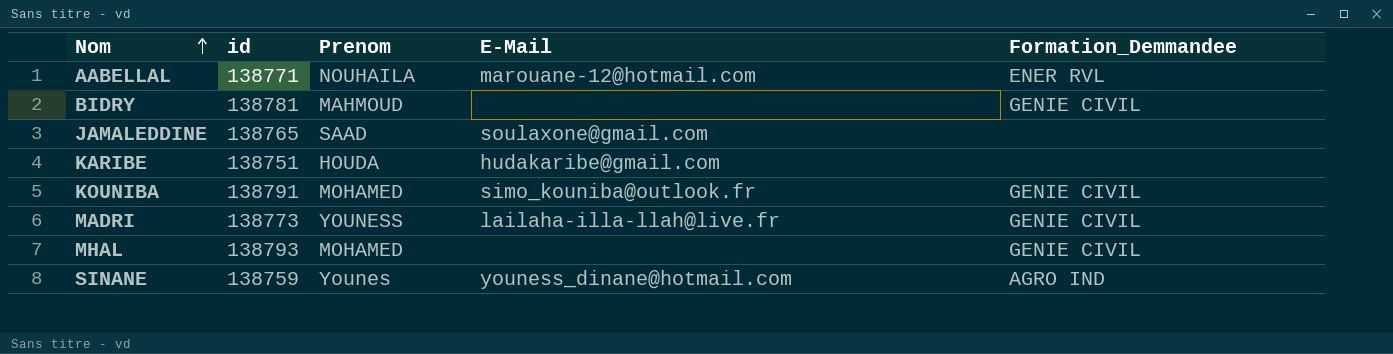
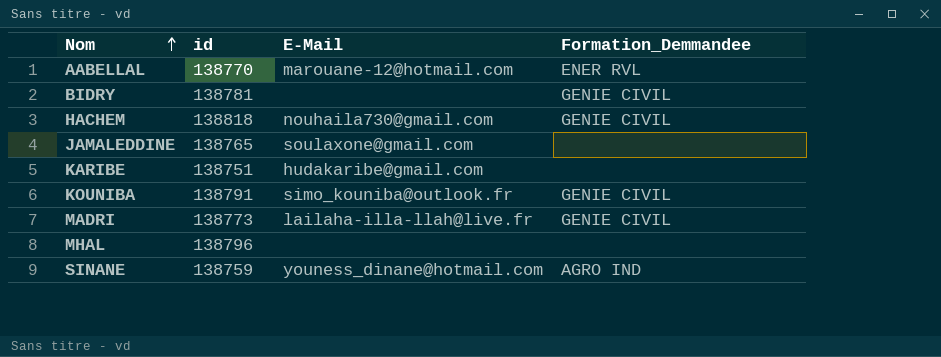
column Prenom | position: 3 -> none
AABELLAL | id: 138771 -> 138770
row HACHEM: none -> 138818 | nouhaila730@gmail.com | GENIE CIVIL
MHAL | id: 138793 -> 138796
MHAL | Formation_Demmandee: GENIE CIVIL -> none

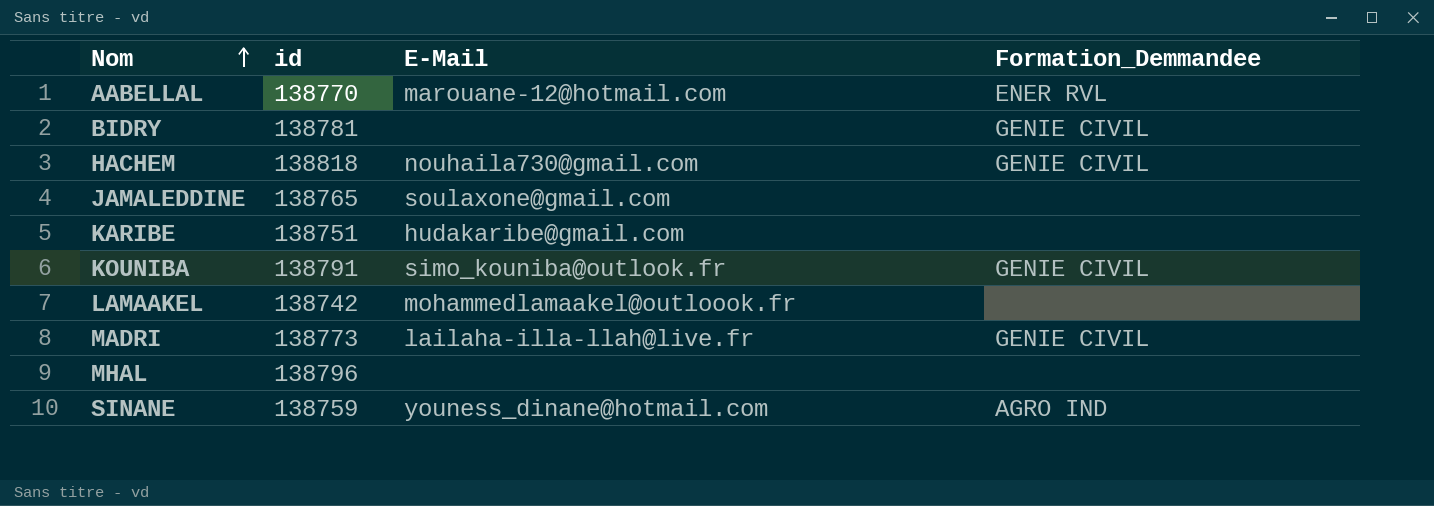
row LAMAAKEL: none -> 138742 | mohammedlamaakel@outloook.fr | none

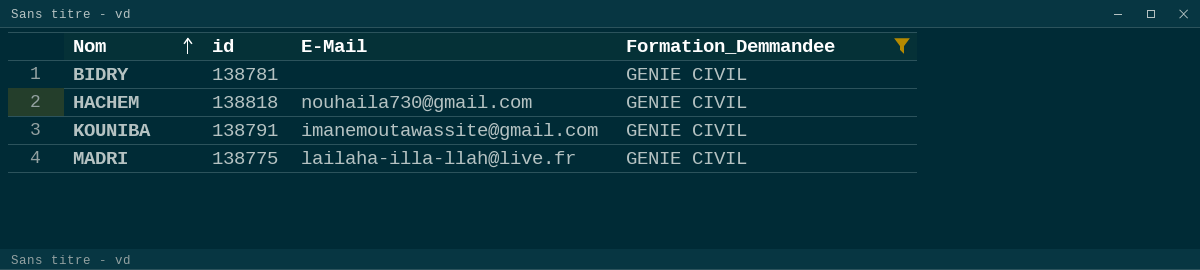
filter: none -> Formation_Demmandee = GENIE CIVIL
KOUNIBA | E-Mail: simo_kouniba@outlook.fr -> imanemoutawassite@gmail.com
MADRI | id: 138773 -> 138775

